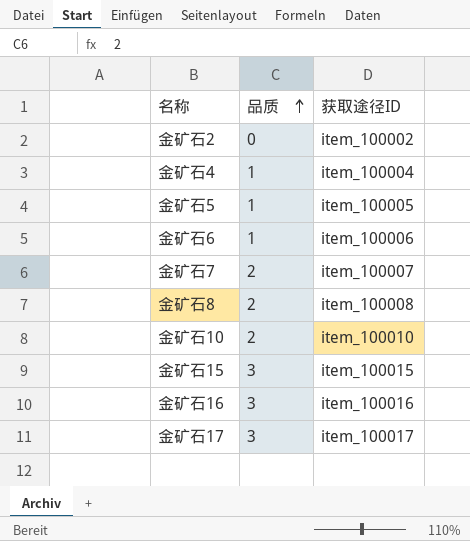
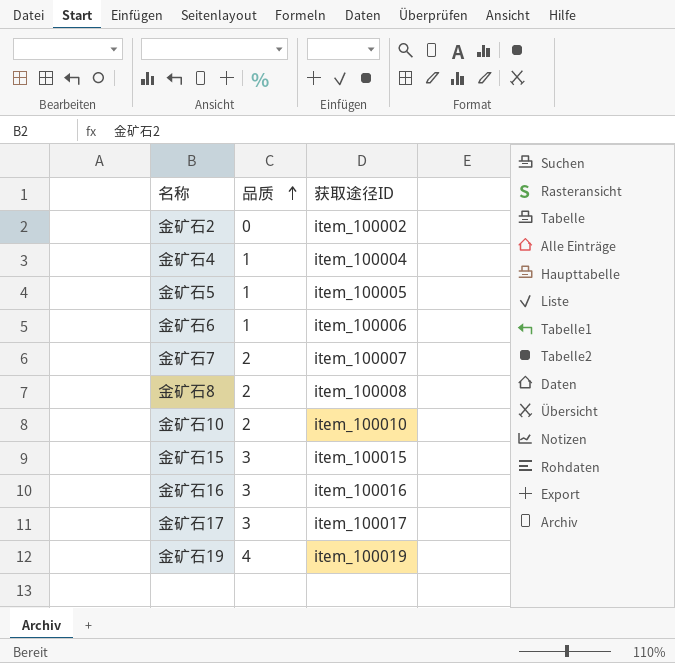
row 金矿石19: none -> 4 | item_100019

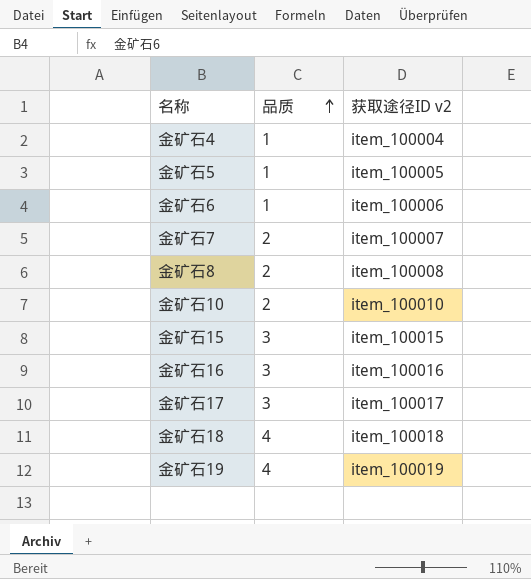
column name: 获取途径ID -> 获取途径ID v2
row 金矿石2: 0 | item_100002 -> none
row 金矿石18: none -> 4 | item_100018

